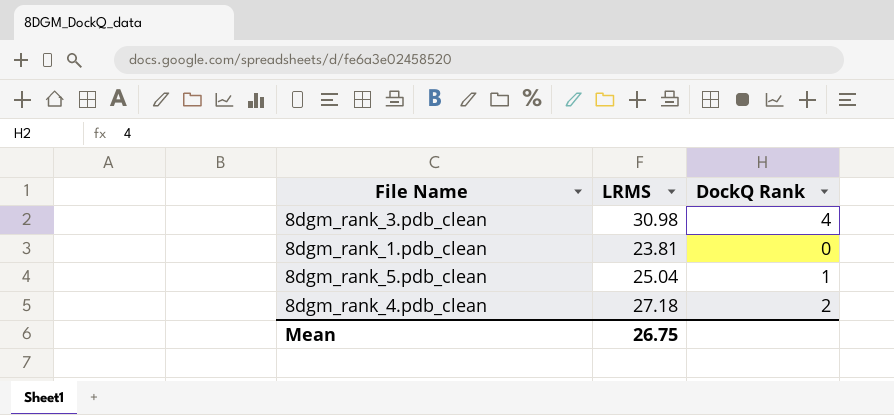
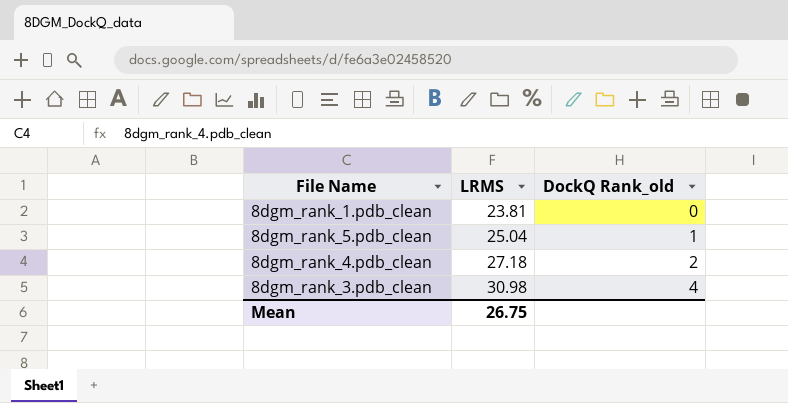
row order: none -> LRMS ascending
column name: DockQ Rank -> DockQ Rank_old

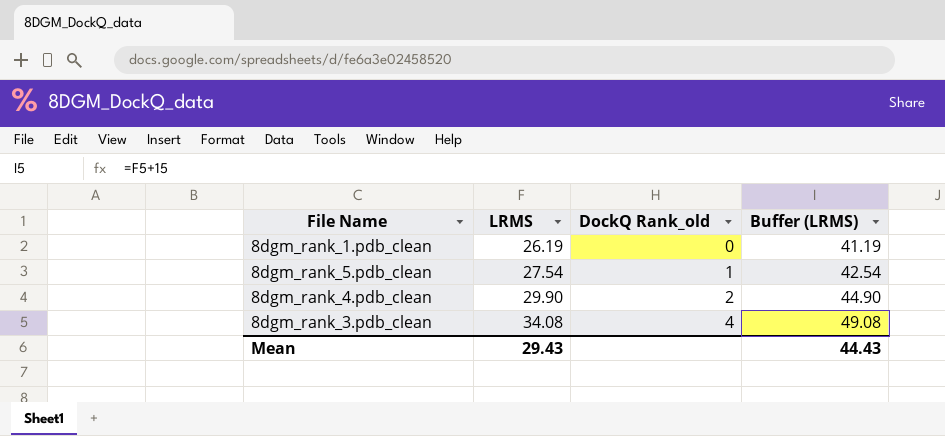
column Buffer (LRMS) | formula: none -> [LRMS] + 15
8dgm_rank_1.pdb_clean | LRMS: 23.81 -> 26.19
8dgm_rank_5.pdb_clean | LRMS: 25.04 -> 27.54
8dgm_rank_4.pdb_clean | LRMS: 27.18 -> 29.90
8dgm_rank_3.pdb_clean | LRMS: 30.98 -> 34.08
Mean | LRMS: 26.75 -> 29.43

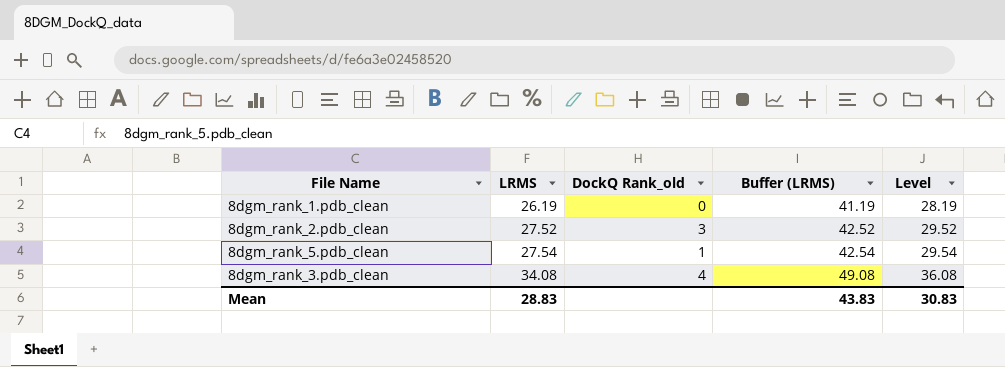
column Level | formula: none -> [LRMS] + 2
row 8dgm_rank_4.pdb_clean: 29.90 | 2 | 44.90 -> none
row 8dgm_rank_2.pdb_clean: none -> 27.52 | 3 | 42.52 | 29.52
Mean | LRMS: 29.43 -> 28.83
Mean | Buffer (LRMS): 44.43 -> 43.83

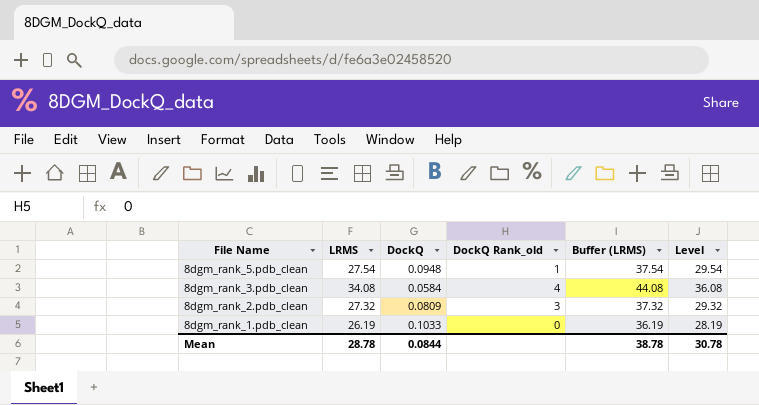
row order: LRMS ascending -> File Name descending
column DockQ | position: none -> 3
column Buffer (LRMS) | formula: [LRMS] + 15 -> [LRMS] + 10
8dgm_rank_2.pdb_clean | LRMS: 27.52 -> 27.32
8dgm_rank_2.pdb_clean | Level: 29.52 -> 29.32
Mean | LRMS: 28.83 -> 28.78
Mean | Buffer (LRMS): 43.83 -> 38.78
Mean | Level: 30.83 -> 30.78

